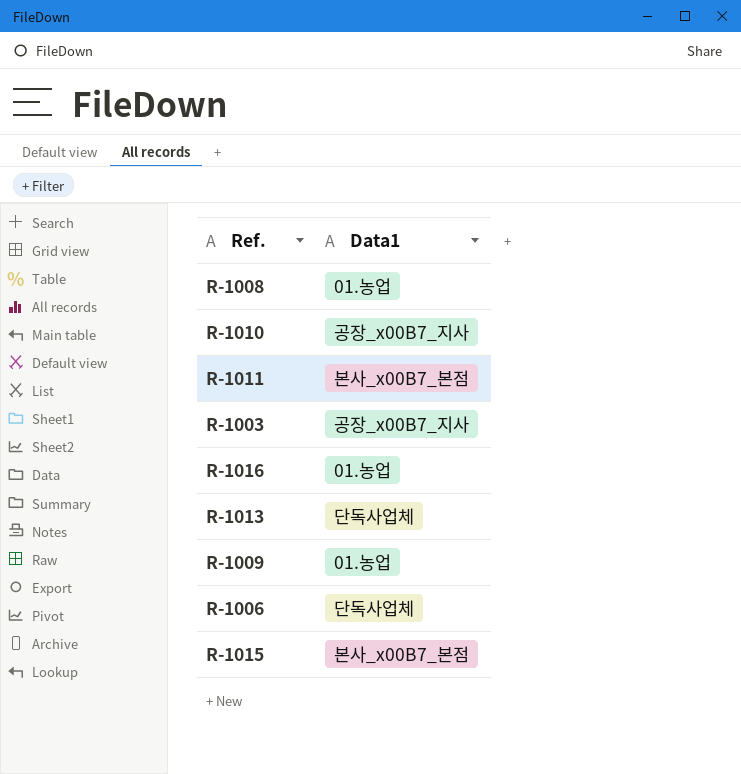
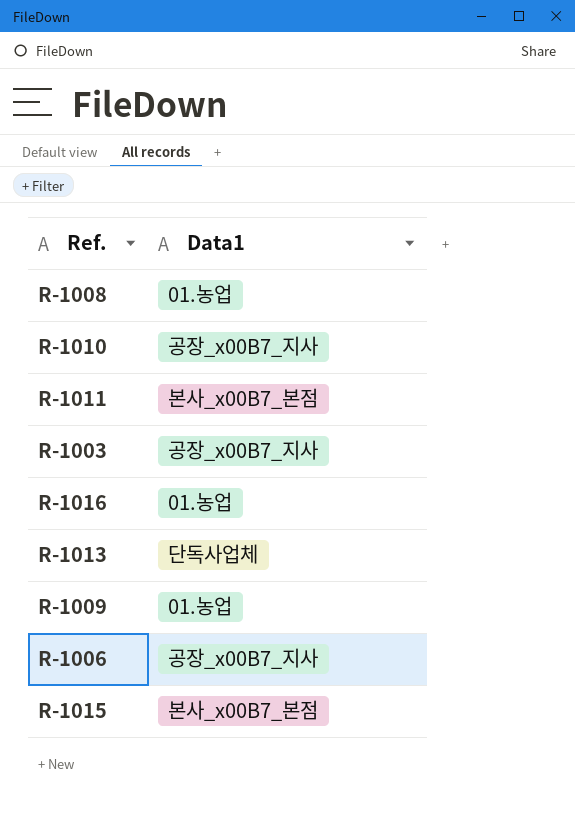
R-1006 | Data1: 단독사업체 -> 공장_x00B7_지사

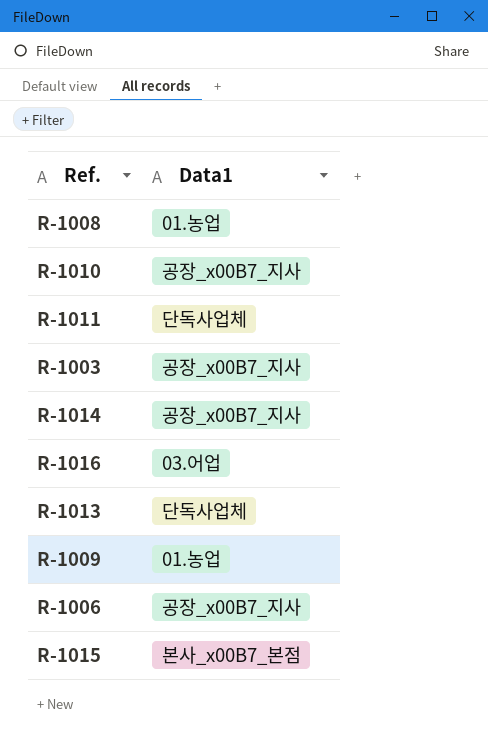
R-1011 | Data1: 본사_x00B7_본점 -> 단독사업체
row R-1014: none -> 공장_x00B7_지사
R-1016 | Data1: 01.농업 -> 03.어업

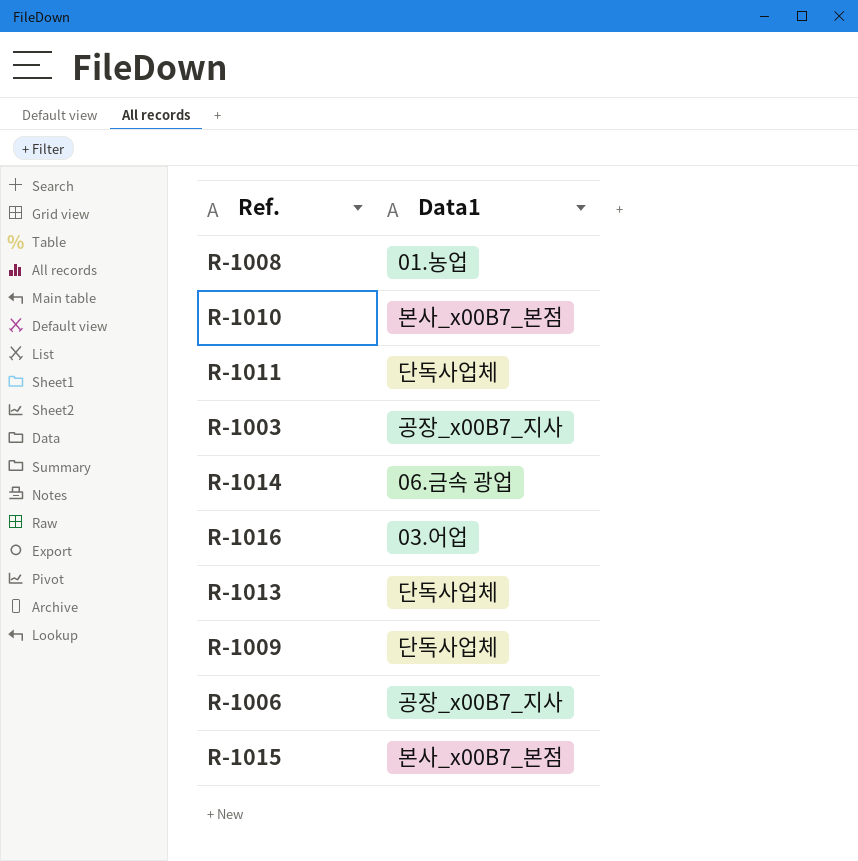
R-1010 | Data1: 공장_x00B7_지사 -> 본사_x00B7_본점
R-1014 | Data1: 공장_x00B7_지사 -> 06.금속 광업
R-1009 | Data1: 01.농업 -> 단독사업체

